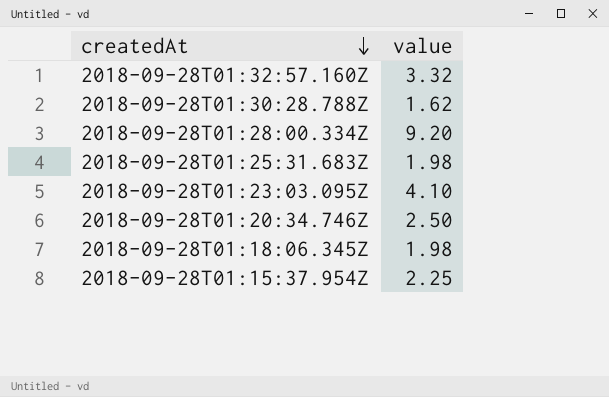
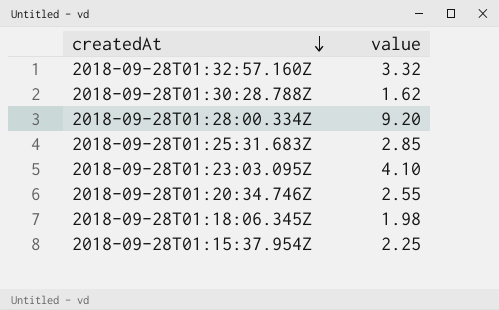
2018-09-28T01:25:31.683Z | value: 1.98 -> 2.85
2018-09-28T01:20:34.746Z | value: 2.50 -> 2.55

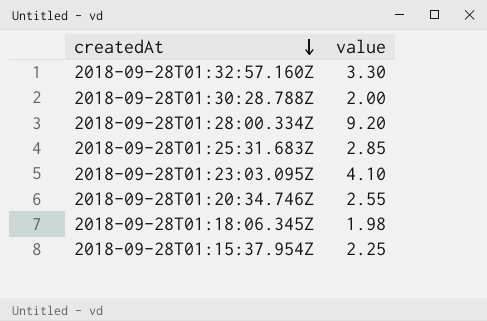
2018-09-28T01:32:57.160Z | value: 3.32 -> 3.30
2018-09-28T01:30:28.788Z | value: 1.62 -> 2.00

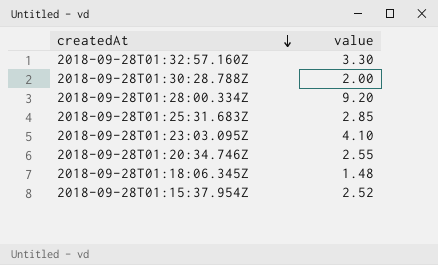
2018-09-28T01:18:06.345Z | value: 1.98 -> 1.48
2018-09-28T01:15:37.954Z | value: 2.25 -> 2.52

